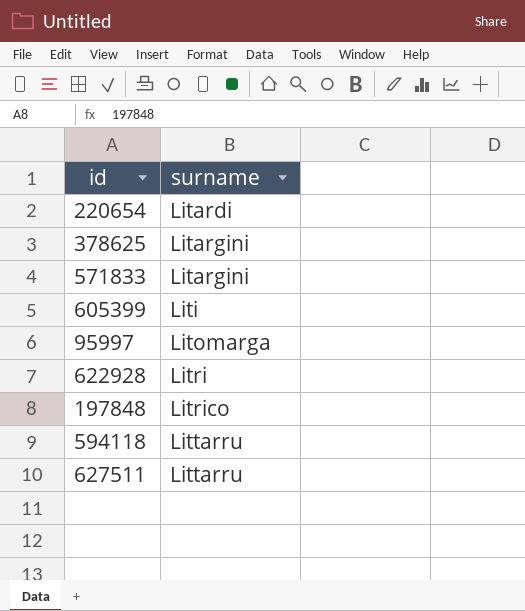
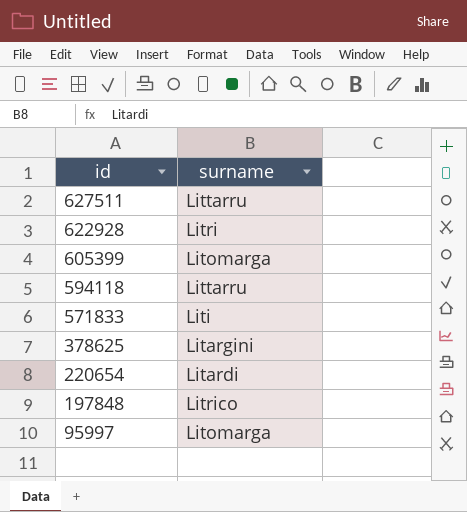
row order: surname ascending -> id descending
605399 | surname: Liti -> Litomarga
571833 | surname: Litargini -> Liti

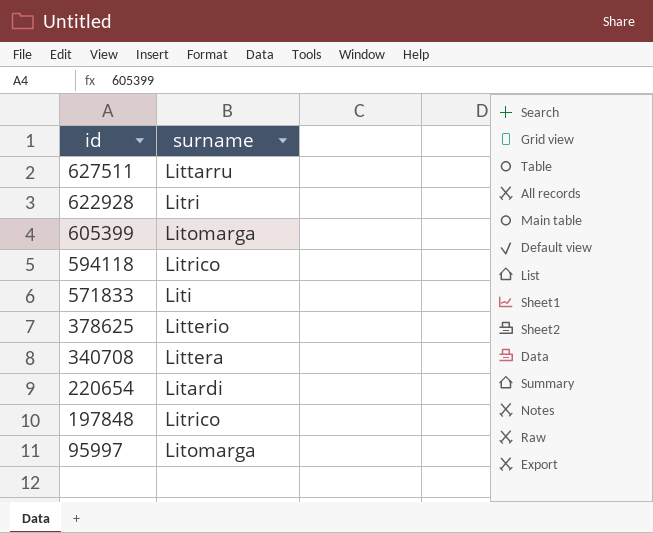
594118 | surname: Littarru -> Litrico
378625 | surname: Litargini -> Litterio
row 340708: none -> Littera

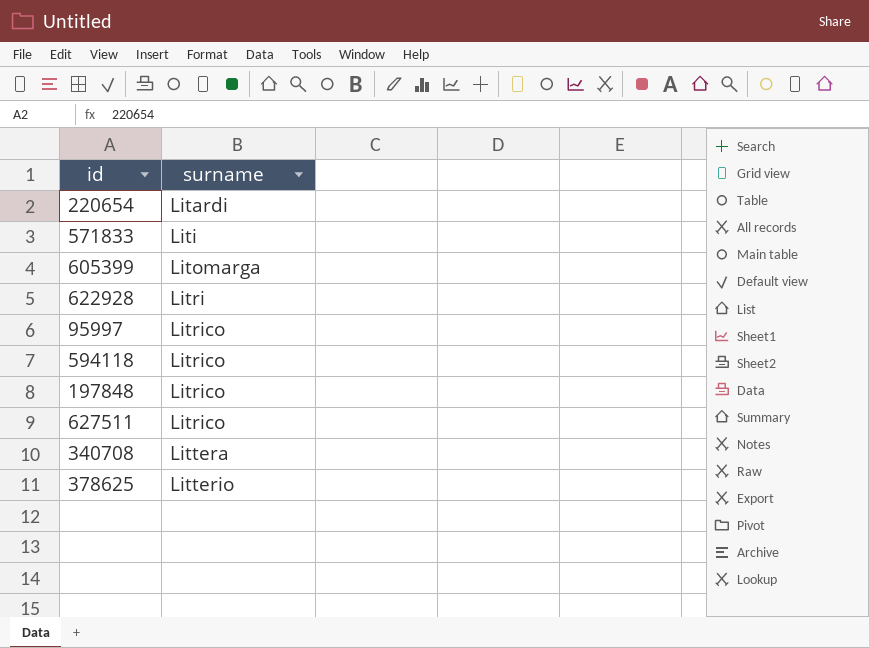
row order: id descending -> surname ascending
95997 | surname: Litomarga -> Litrico
627511 | surname: Littarru -> Litrico

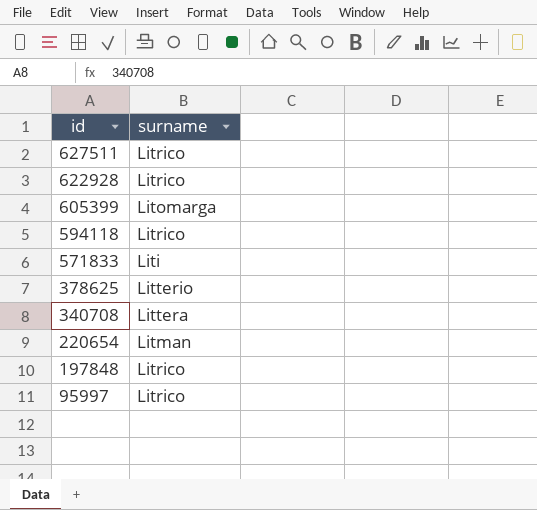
row order: surname ascending -> id descending
622928 | surname: Litri -> Litrico
220654 | surname: Litardi -> Litman

